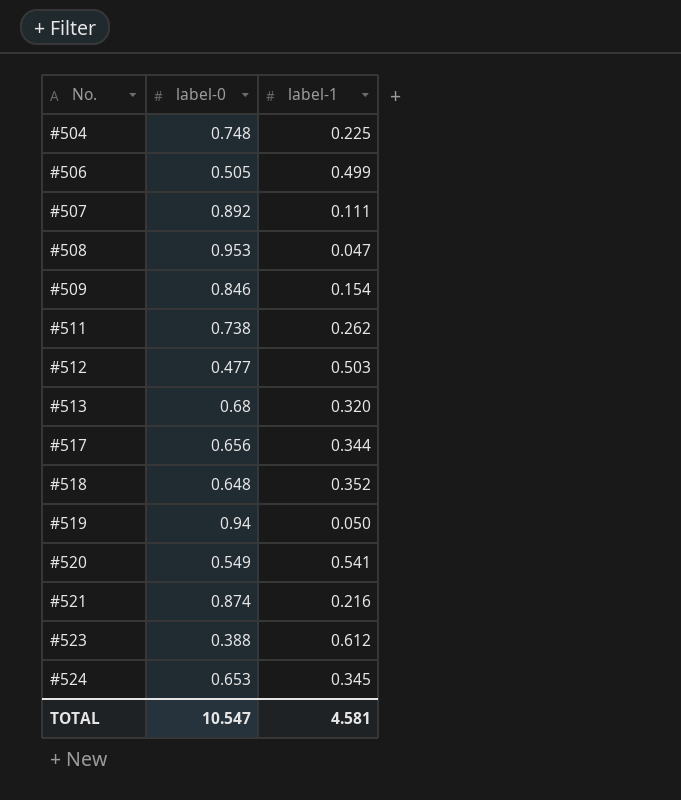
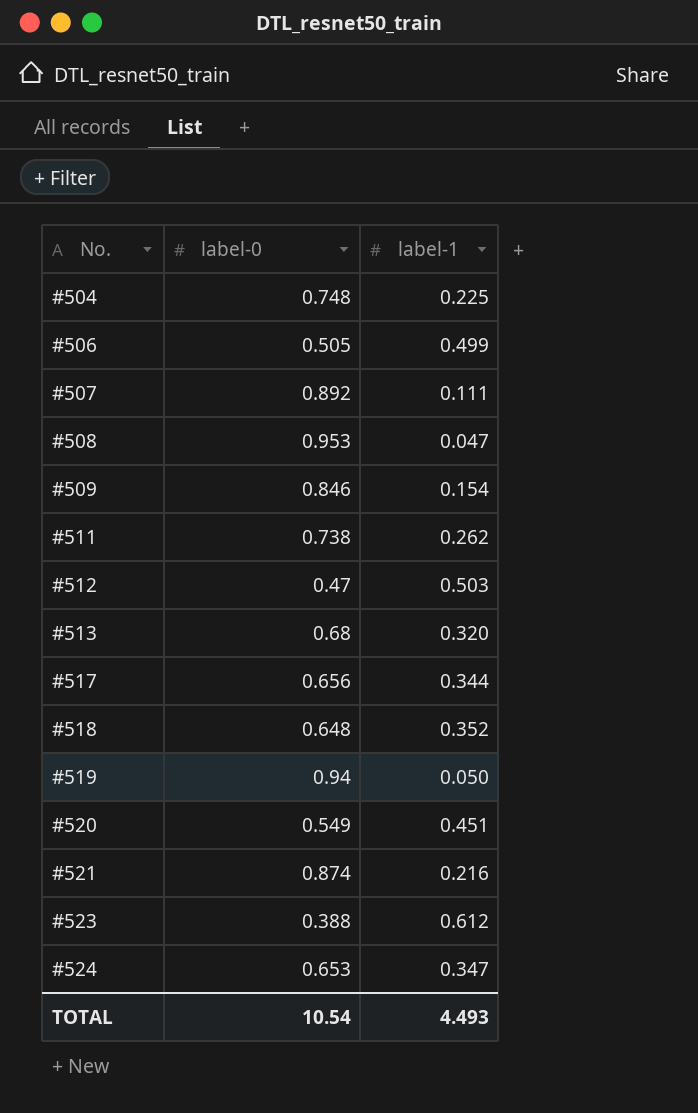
#512 | label-0: 0.477 -> 0.47
#520 | label-1: 0.541 -> 0.451
#524 | label-1: 0.345 -> 0.347
TOTAL | label-0: 10.547 -> 10.54
TOTAL | label-1: 4.581 -> 4.493

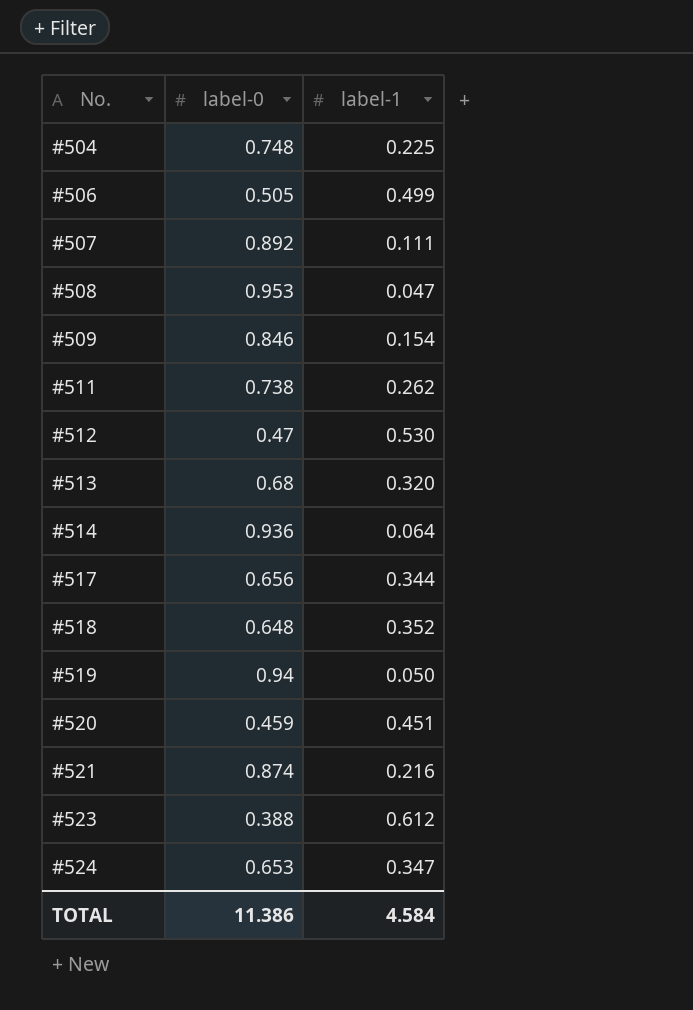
#512 | label-1: 0.503 -> 0.530
row #514: none -> 0.936 | 0.064
#520 | label-0: 0.549 -> 0.459
TOTAL | label-0: 10.54 -> 11.386
TOTAL | label-1: 4.493 -> 4.584

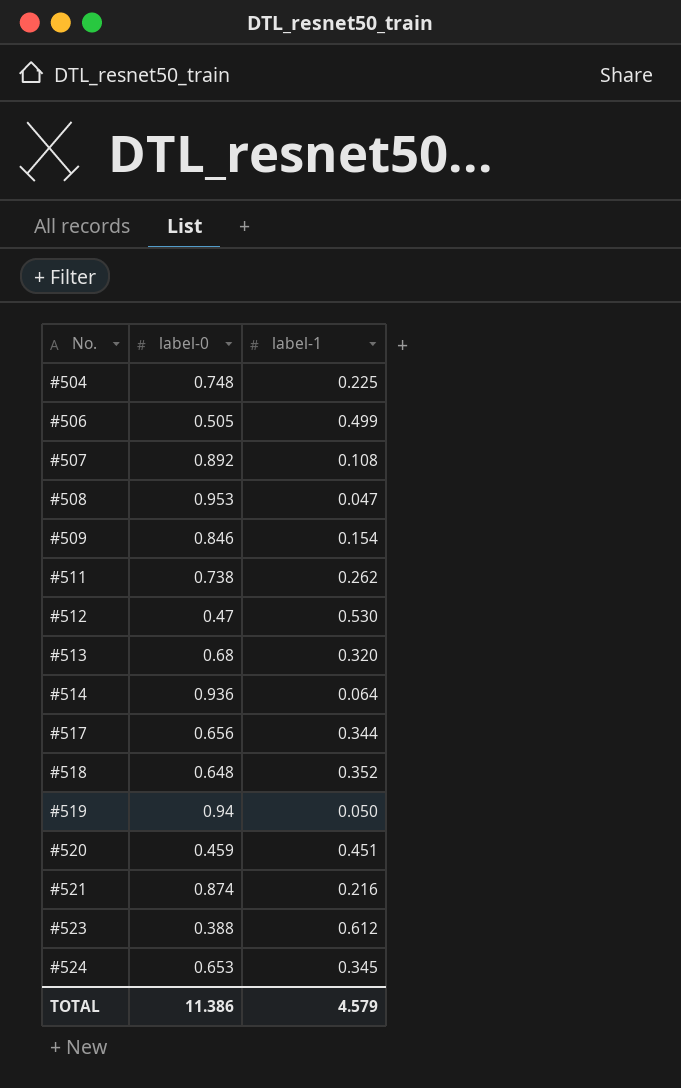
#507 | label-1: 0.111 -> 0.108
#524 | label-1: 0.347 -> 0.345
TOTAL | label-1: 4.584 -> 4.579

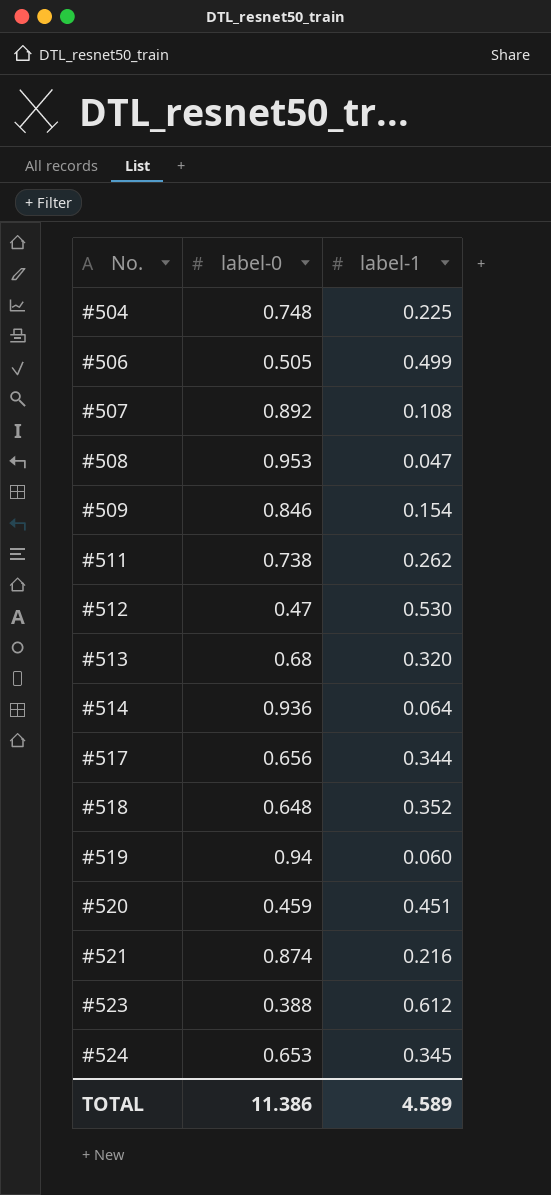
#519 | label-1: 0.050 -> 0.060
TOTAL | label-1: 4.579 -> 4.589

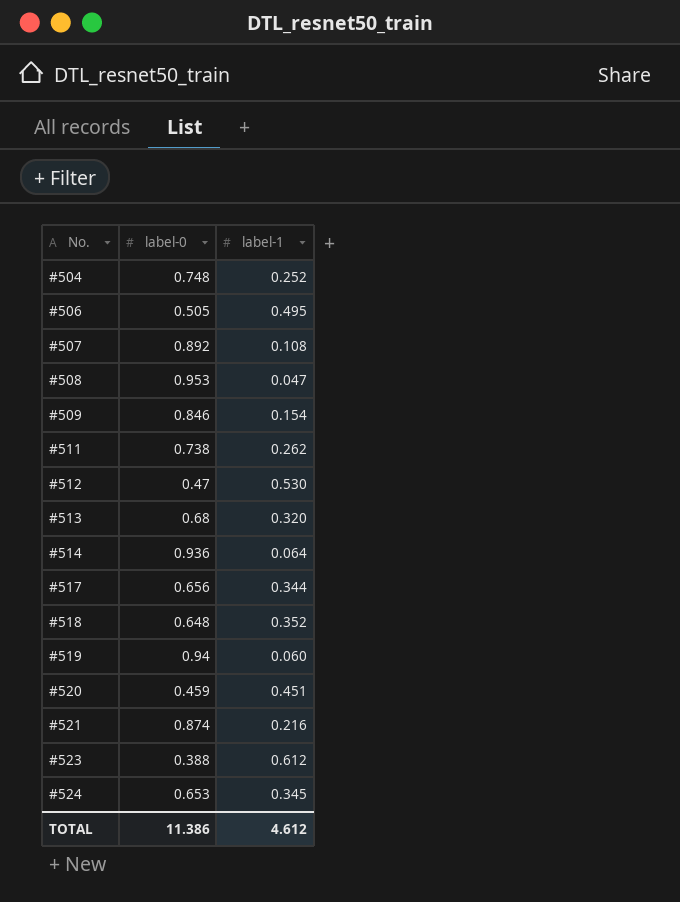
#504 | label-1: 0.225 -> 0.252
#506 | label-1: 0.499 -> 0.495
TOTAL | label-1: 4.589 -> 4.612

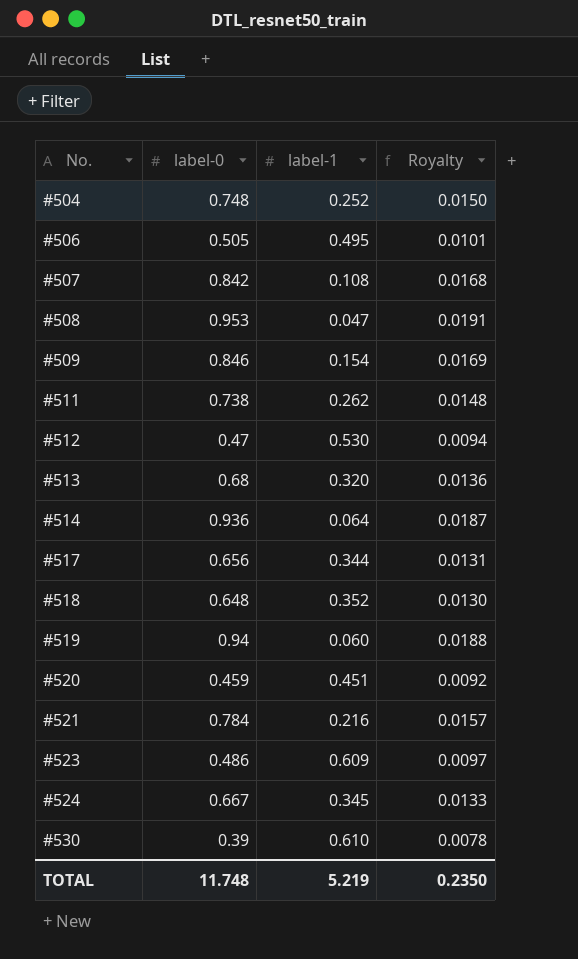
column Royalty | formula: none -> [label-0] * 0.02
#507 | label-0: 0.892 -> 0.842
#521 | label-0: 0.874 -> 0.784
#523 | label-0: 0.388 -> 0.486
#523 | label-1: 0.612 -> 0.609
#524 | label-0: 0.653 -> 0.667
row #530: none -> 0.39 | 0.610 | 0.0078
TOTAL | label-0: 11.386 -> 11.748
TOTAL | label-1: 4.612 -> 5.219

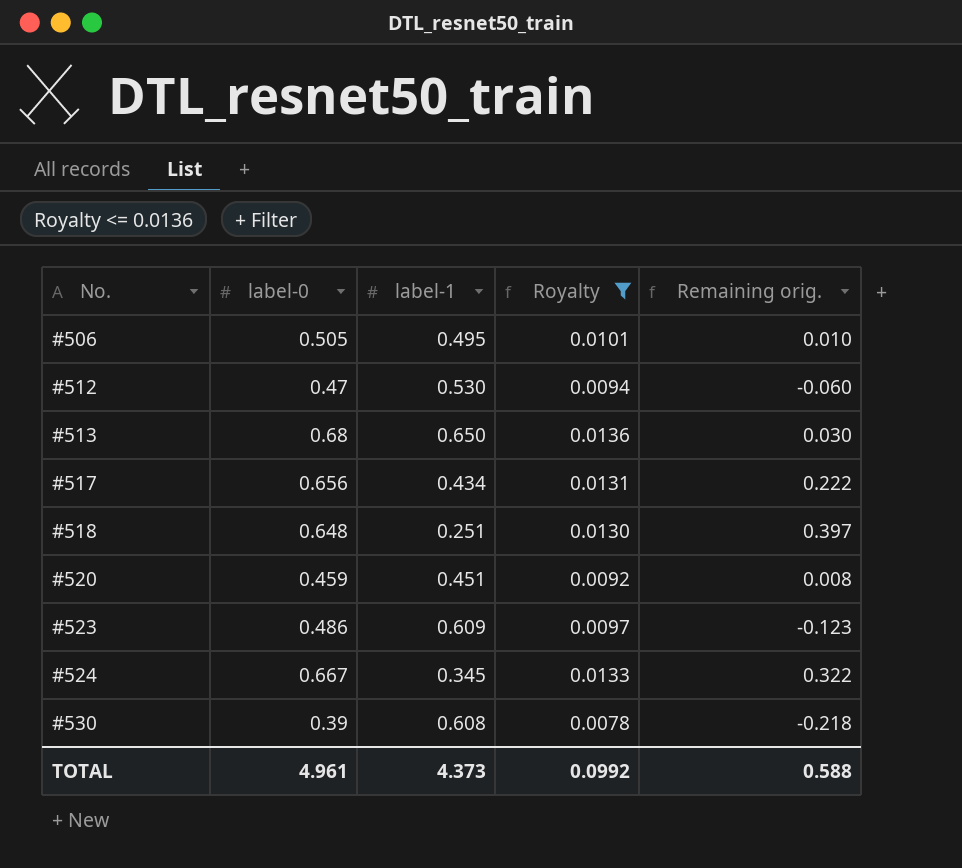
filter: none -> Royalty <= 0.0136
column Remaining orig. | formula: none -> [label-0] - [label-1]
#513 | label-1: 0.320 -> 0.650
#517 | label-1: 0.344 -> 0.434
#518 | label-1: 0.352 -> 0.251
#530 | label-1: 0.610 -> 0.608
TOTAL | label-0: 11.748 -> 4.961
TOTAL | label-1: 5.219 -> 4.373
TOTAL | Royalty: 0.2350 -> 0.0992

